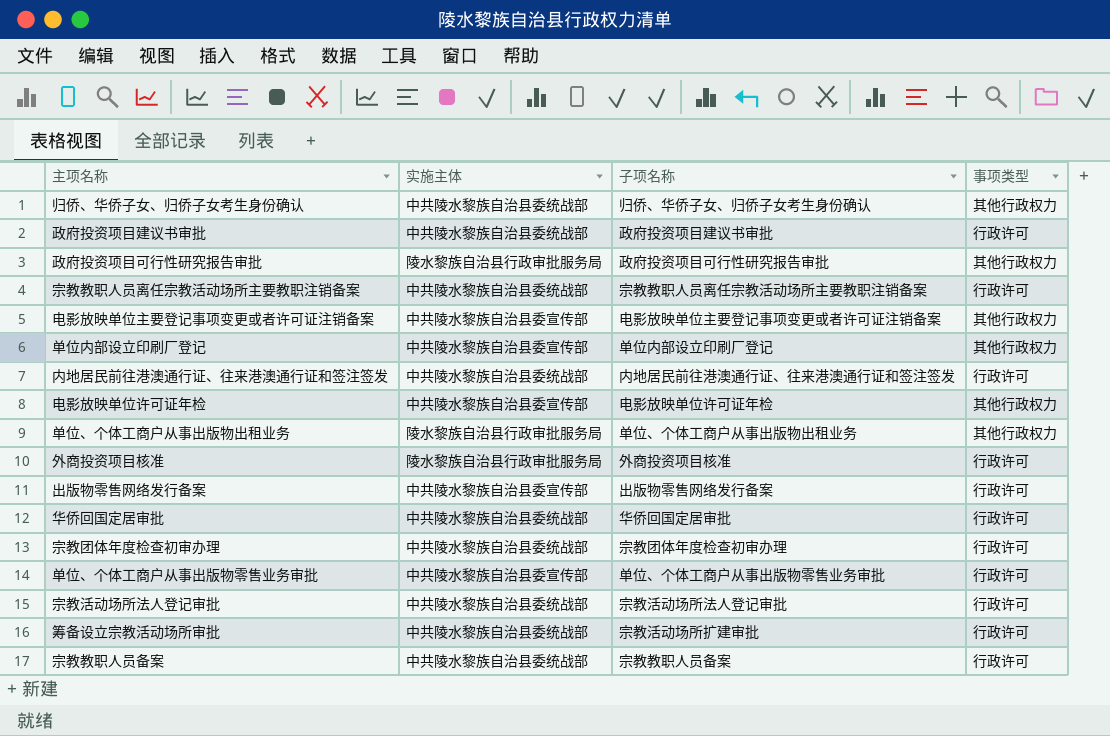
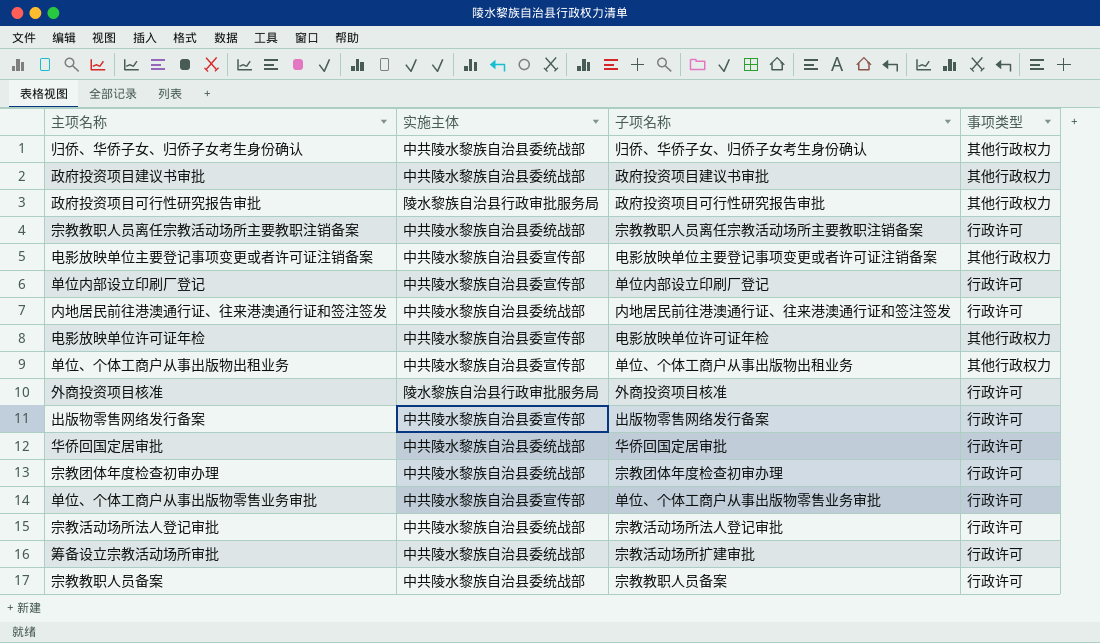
政府投资项目建议书审批 | 事项类型: 行政许可 -> 其他行政权力
单位内部设立印刷厂登记 | 事项类型: 其他行政权力 -> 行政许可
单位、个体工商户从事出版物出租业务 | 实施主体: 陵水黎族自治县行政审批服务局 -> 中共陵水黎族自治县委宣传部

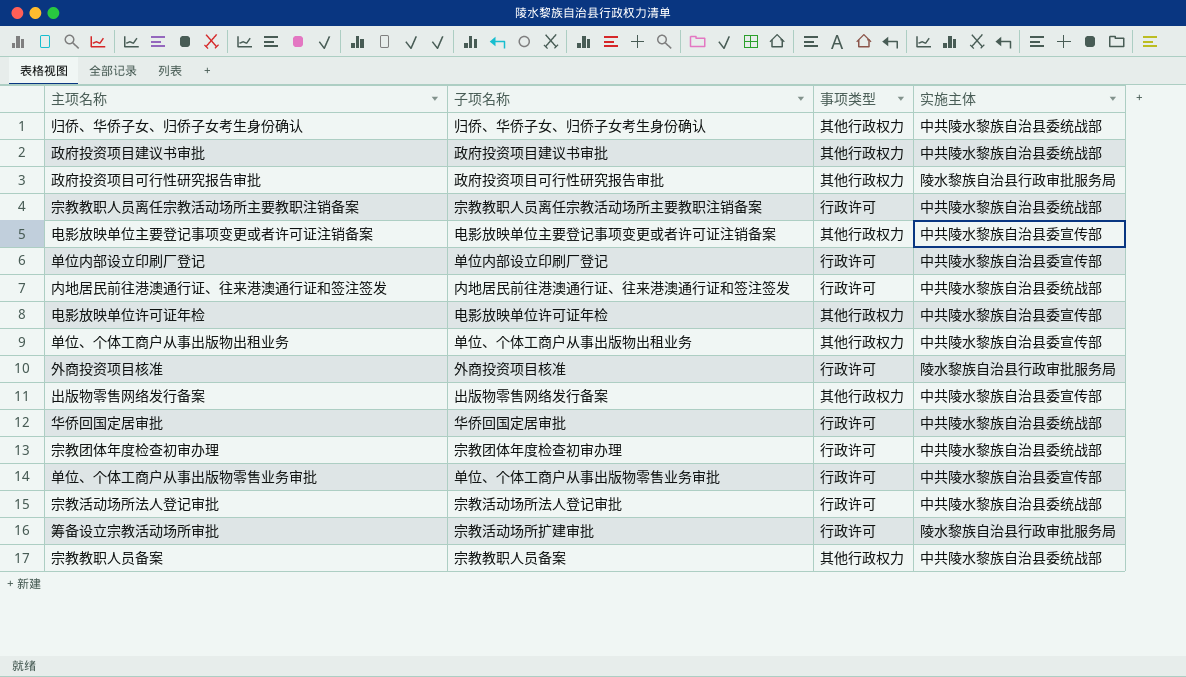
column 实施主体 | position: 2 -> 4
出版物零售网络发行备案 | 事项类型: 行政许可 -> 其他行政权力
筹备设立宗教活动场所审批 | 实施主体: 中共陵水黎族自治县委统战部 -> 陵水黎族自治县行政审批服务局
宗教教职人员备案 | 事项类型: 行政许可 -> 其他行政权力

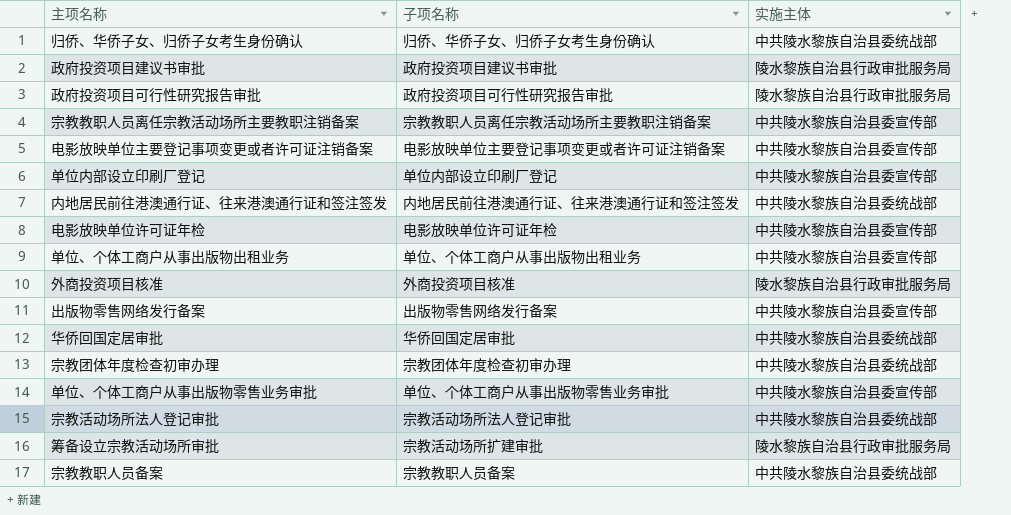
column 事项类型 | position: 3 -> none
政府投资项目建议书审批 | 实施主体: 中共陵水黎族自治县委统战部 -> 陵水黎族自治县行政审批服务局
宗教教职人员离任宗教活动场所主要教职注销备案 | 实施主体: 中共陵水黎族自治县委统战部 -> 中共陵水黎族自治县委宣传部

